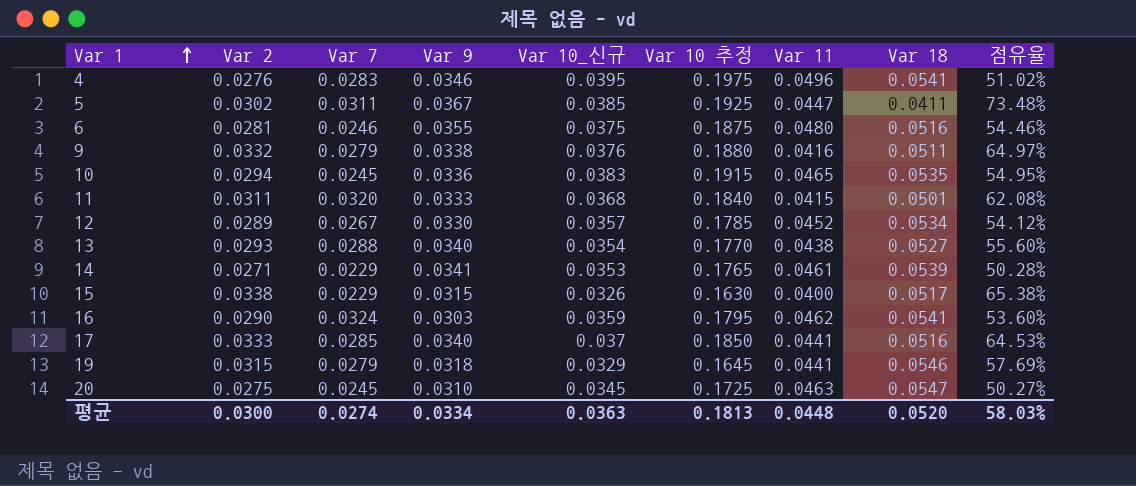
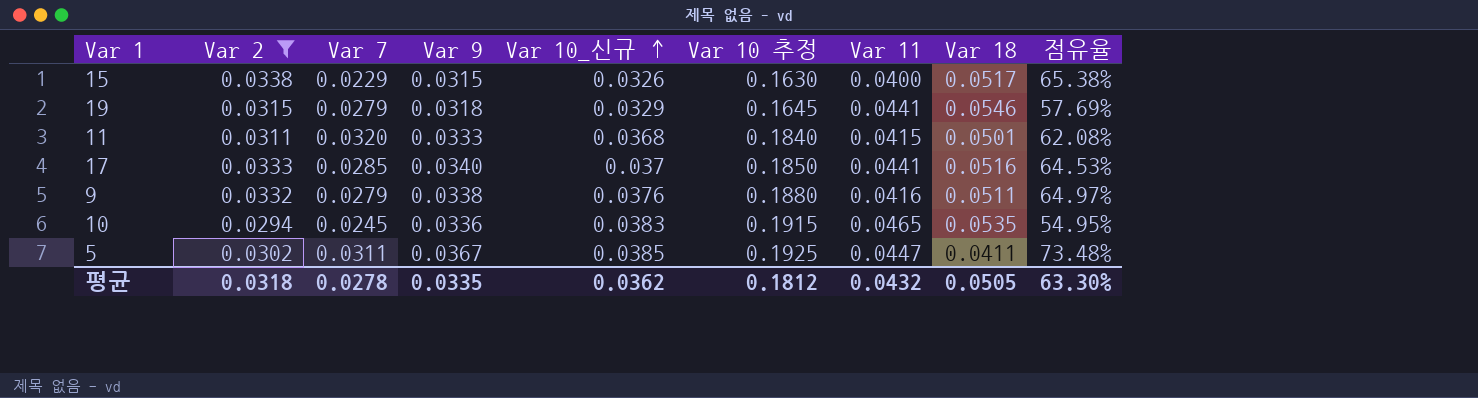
filter: none -> Var 2 >= 0.0294
row order: Var 1 ascending -> Var 10_신규 ascending
평균 | Var 2: 0.0300 -> 0.0318
평균 | Var 7: 0.0274 -> 0.0278
평균 | Var 9: 0.0334 -> 0.0335
평균 | Var 10_신규: 0.0363 -> 0.0362
평균 | Var 10 추정: 0.1813 -> 0.1812
평균 | Var 11: 0.0448 -> 0.0432
평균 | Var 18: 0.0520 -> 0.0505
평균 | 점유율: 58.03% -> 63.30%

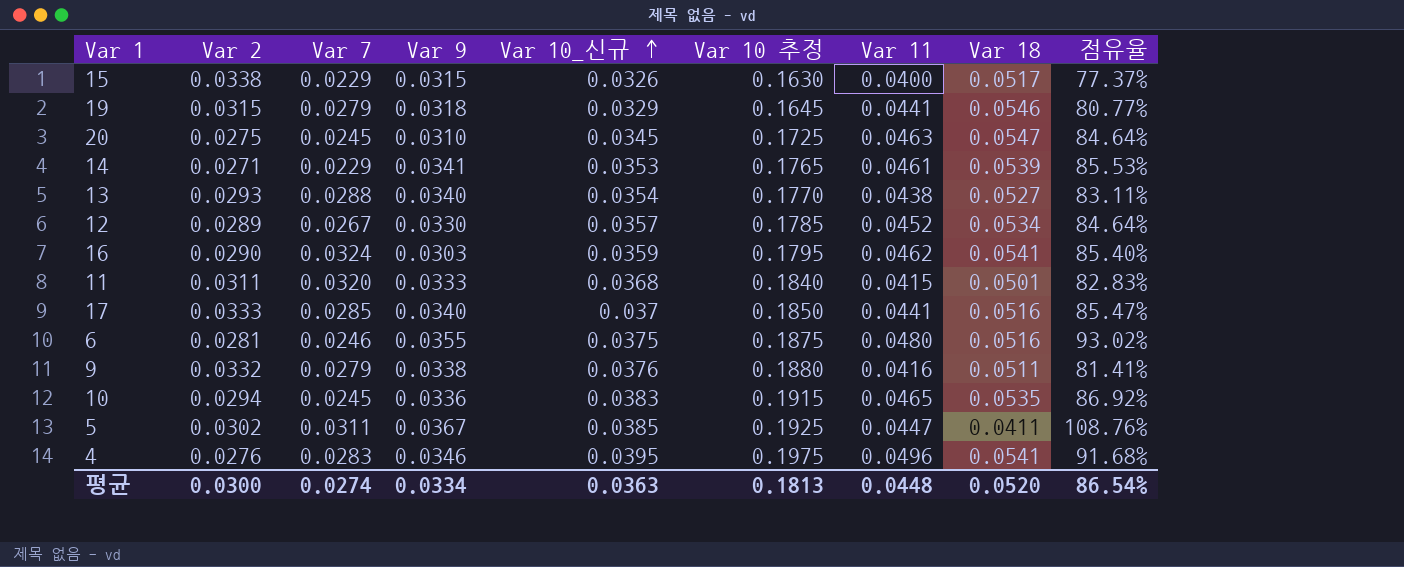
filter: Var 2 >= 0.0294 -> none
column 점유율 | formula: [Var 2] / [Var 18] -> [Var 11] / [Var 18]
평균 | Var 2: 0.0318 -> 0.0300
평균 | Var 7: 0.0278 -> 0.0274
평균 | Var 9: 0.0335 -> 0.0334
평균 | Var 10_신규: 0.0362 -> 0.0363
평균 | Var 10 추정: 0.1812 -> 0.1813
평균 | Var 11: 0.0432 -> 0.0448
평균 | Var 18: 0.0505 -> 0.0520
평균 | 점유율: 63.30% -> 86.54%

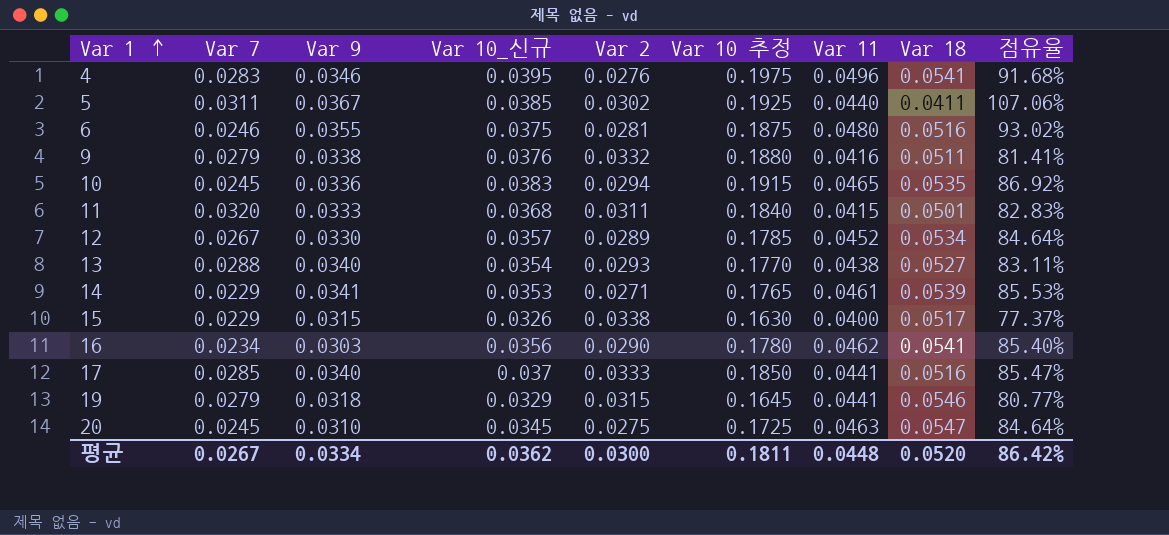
row order: Var 10_신규 ascending -> Var 1 ascending
column Var 2 | position: 2 -> 5
5 | Var 11: 0.0447 -> 0.0440
5 | 점유율: 108.76% -> 107.06%
16 | Var 7: 0.0324 -> 0.0234
16 | Var 10_신규: 0.0359 -> 0.0356
16 | Var 10 추정: 0.1795 -> 0.1780
평균 | Var 7: 0.0274 -> 0.0267
평균 | Var 10_신규: 0.0363 -> 0.0362
평균 | Var 10 추정: 0.1813 -> 0.1811
평균 | 점유율: 86.54% -> 86.42%

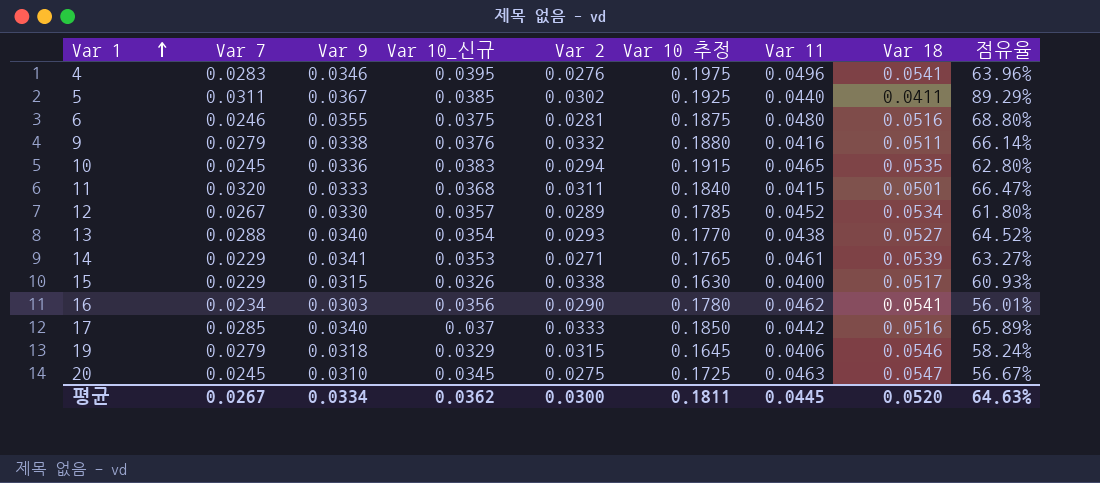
column 점유율 | formula: [Var 11] / [Var 18] -> [Var 9] / [Var 18]
17 | Var 11: 0.0441 -> 0.0442
19 | Var 11: 0.0441 -> 0.0406
평균 | Var 11: 0.0448 -> 0.0445
평균 | 점유율: 86.42% -> 64.63%

